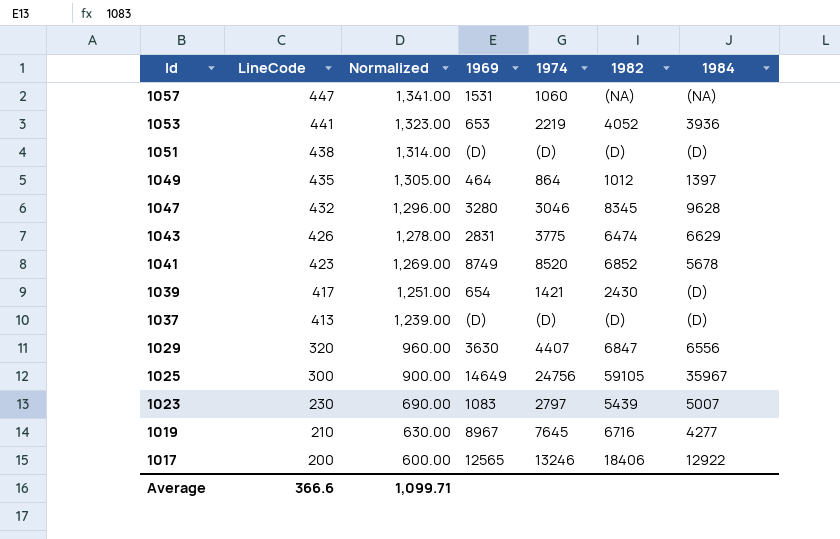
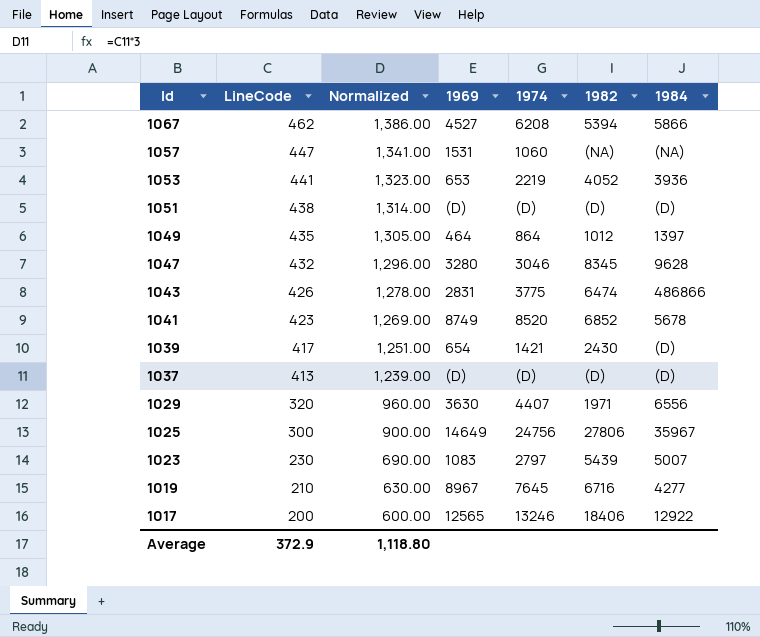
row 1067: none -> 462 | 1,386.00 | 4527 | 6208 | 5394 | 5866
1043 | 1984: 6629 -> 486866
1029 | 1982: 6847 -> 1971
1025 | 1982: 59105 -> 27806
Average | LineCode: 366.6 -> 372.9
Average | Normalized: 1,099.71 -> 1,118.80

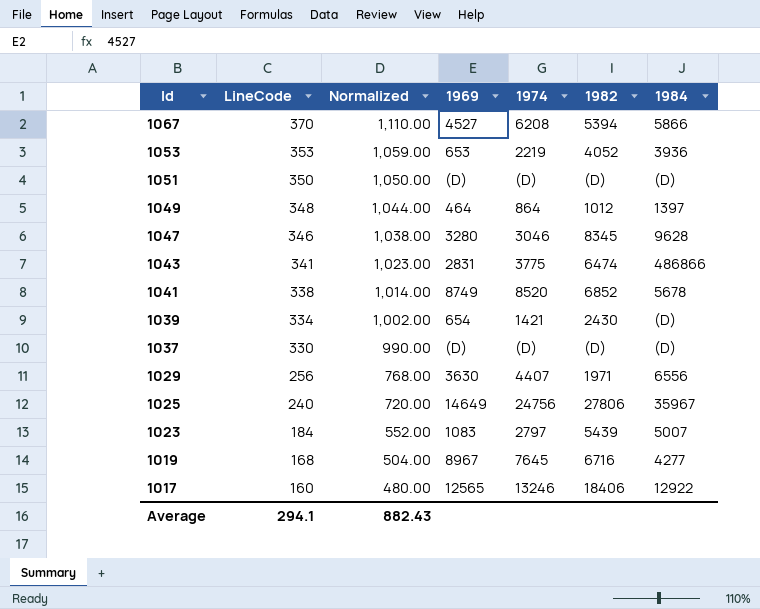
row 1057: 447 | 1,341.00 | 1531 | 1060 | (NA) | (NA) -> none
1067 | LineCode: 462 -> 370
1067 | Normalized: 1,386.00 -> 1,110.00
1053 | LineCode: 441 -> 353
1053 | Normalized: 1,323.00 -> 1,059.00
1051 | LineCode: 438 -> 350
1051 | Normalized: 1,314.00 -> 1,050.00
1049 | LineCode: 435 -> 348
1049 | Normalized: 1,305.00 -> 1,044.00
1047 | LineCode: 432 -> 346
1047 | Normalized: 1,296.00 -> 1,038.00
1043 | LineCode: 426 -> 341
1043 | Normalized: 1,278.00 -> 1,023.00
1041 | LineCode: 423 -> 338
1041 | Normalized: 1,269.00 -> 1,014.00
1039 | LineCode: 417 -> 334
1039 | Normalized: 1,251.00 -> 1,002.00
1037 | LineCode: 413 -> 330
1037 | Normalized: 1,239.00 -> 990.00
1029 | LineCode: 320 -> 256
1029 | Normalized: 960.00 -> 768.00
1025 | LineCode: 300 -> 240
1025 | Normalized: 900.00 -> 720.00
1023 | LineCode: 230 -> 184
1023 | Normalized: 690.00 -> 552.00
1019 | LineCode: 210 -> 168
1019 | Normalized: 630.00 -> 504.00
1017 | LineCode: 200 -> 160
1017 | Normalized: 600.00 -> 480.00
Average | LineCode: 372.9 -> 294.1
Average | Normalized: 1,118.80 -> 882.43

